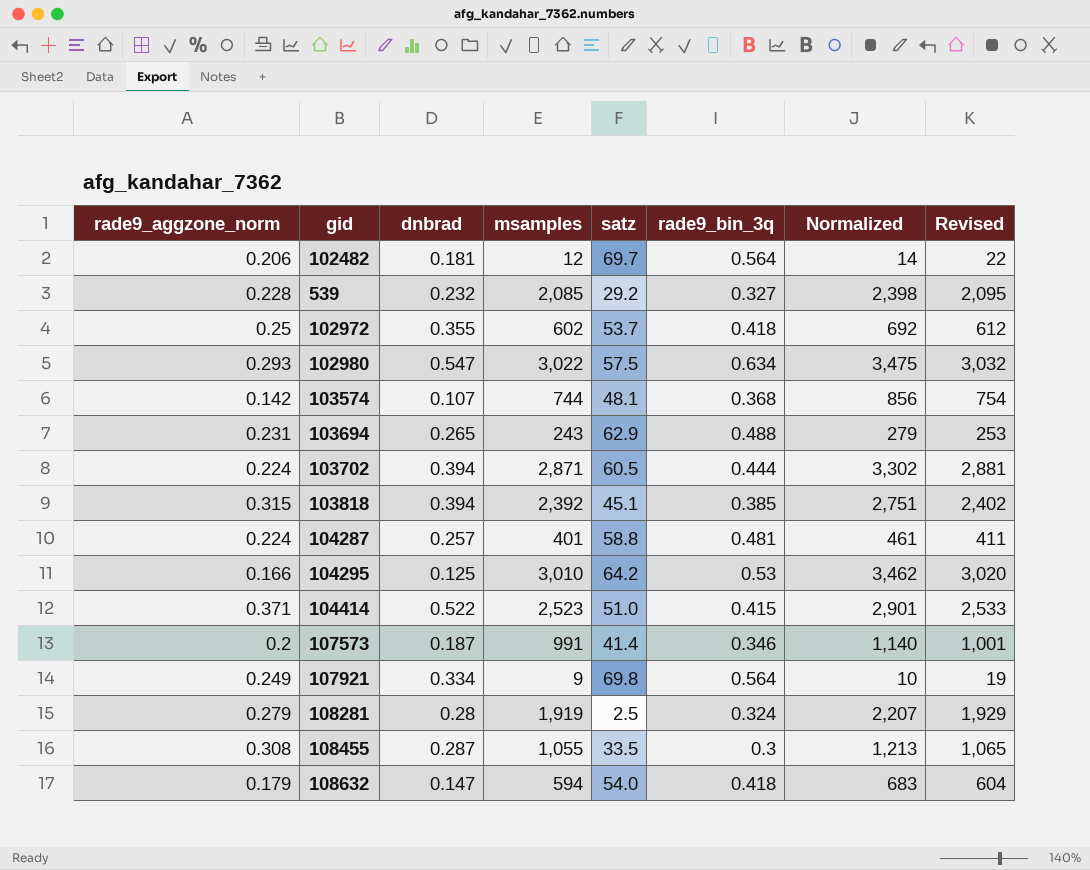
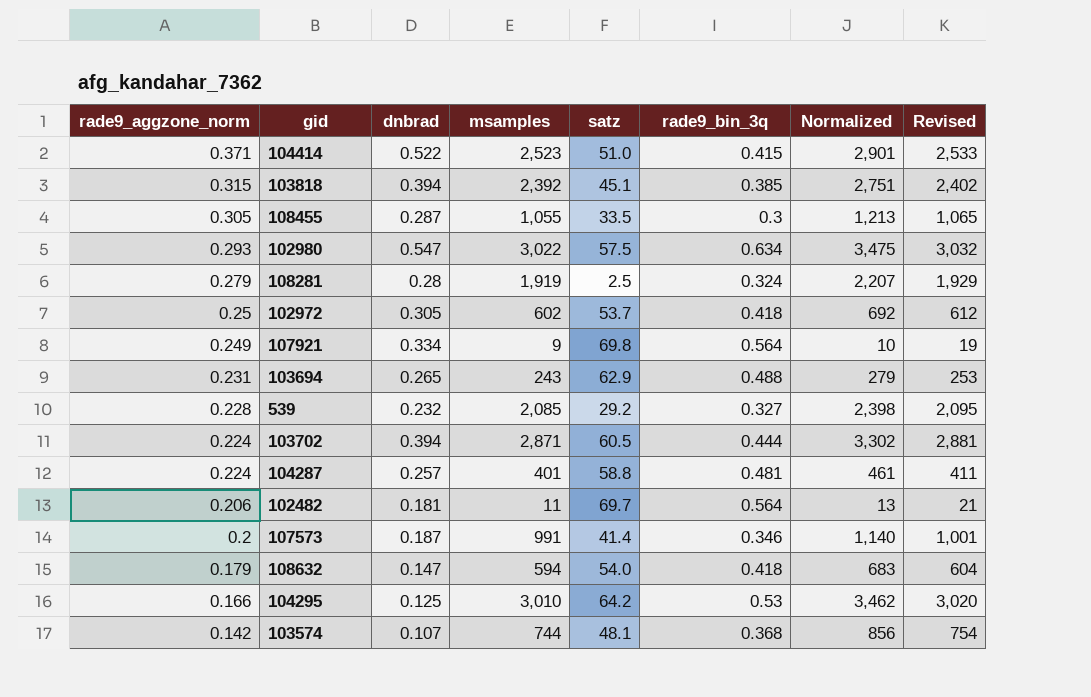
row order: none -> rade9_aggzone_norm descending
108455 | rade9_aggzone_norm: 0.308 -> 0.305
102972 | dnbrad: 0.355 -> 0.305
102482 | msamples: 12 -> 11
102482 | Normalized: 14 -> 13
102482 | Revised: 22 -> 21

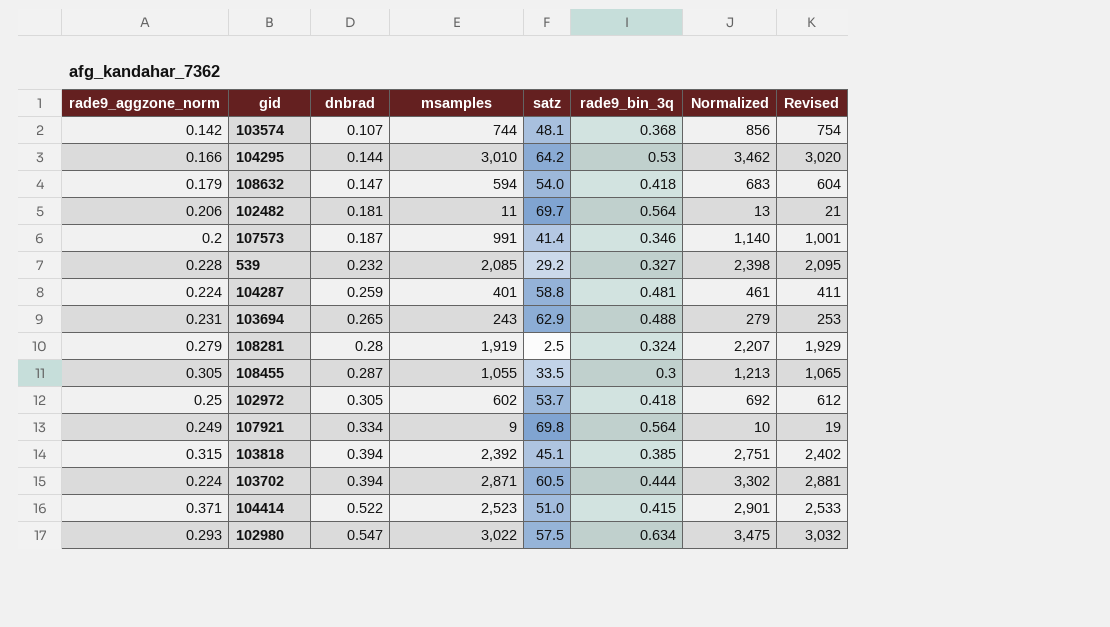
row order: rade9_aggzone_norm descending -> dnbrad ascending
104295 | dnbrad: 0.125 -> 0.144
104287 | dnbrad: 0.257 -> 0.259

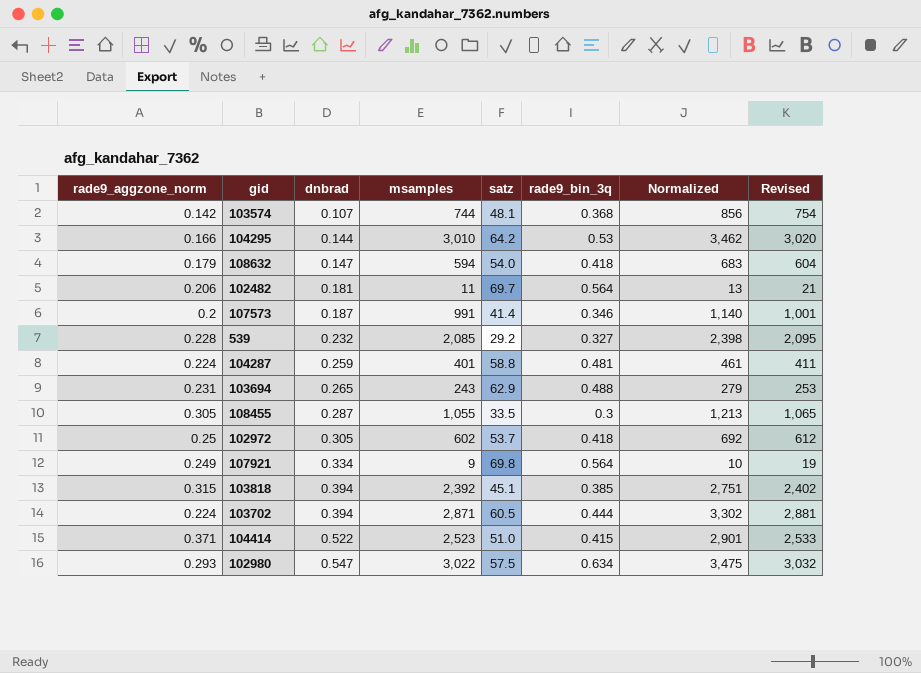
row 108281: 0.279 | 0.28 | 1,919 | 2.5 | 0.324 | 2,207 | 1,929 -> none

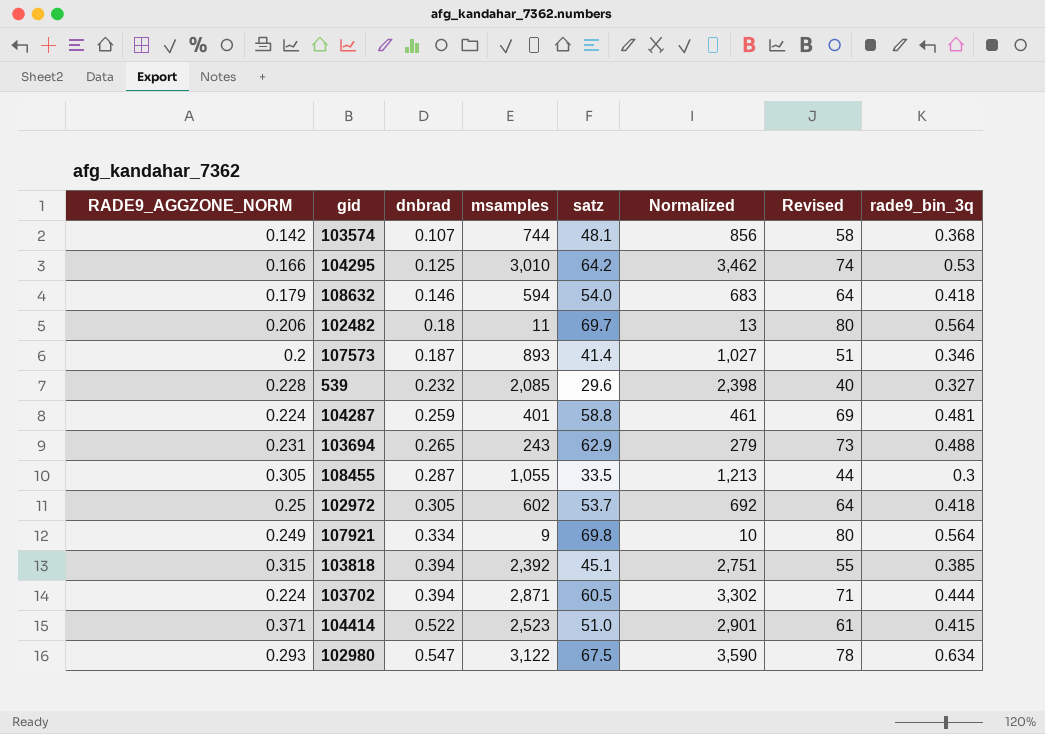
column name: rade9_aggzone_norm -> RADE9_AGGZONE_NORM
column Revised | formula: [msamples] + 10 -> [satz] + 10
column rade9_bin_3q | position: 6 -> 8
104295 | dnbrad: 0.144 -> 0.125
108632 | dnbrad: 0.147 -> 0.146
102482 | dnbrad: 0.181 -> 0.18
107573 | msamples: 991 -> 893
107573 | Normalized: 1,140 -> 1,027
539 | satz: 29.2 -> 29.6
102980 | msamples: 3,022 -> 3,122
102980 | satz: 57.5 -> 67.5
102980 | Normalized: 3,475 -> 3,590

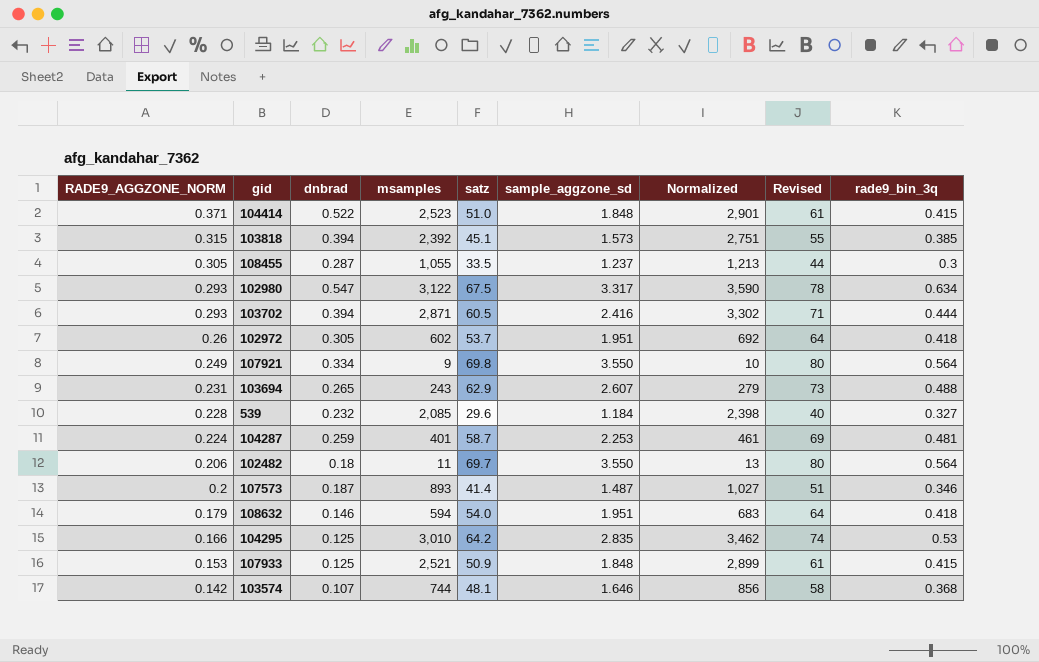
row order: dnbrad ascending -> RADE9_AGGZONE_NORM descending
column sample_aggzone_sd | position: none -> 6
103702 | RADE9_AGGZONE_NORM: 0.224 -> 0.293
102972 | RADE9_AGGZONE_NORM: 0.25 -> 0.26
104287 | satz: 58.8 -> 58.7
row 107933: none -> 0.153 | 0.125 | 2,521 | 50.9 | 1.848 | 2,899 | 61 | 0.415

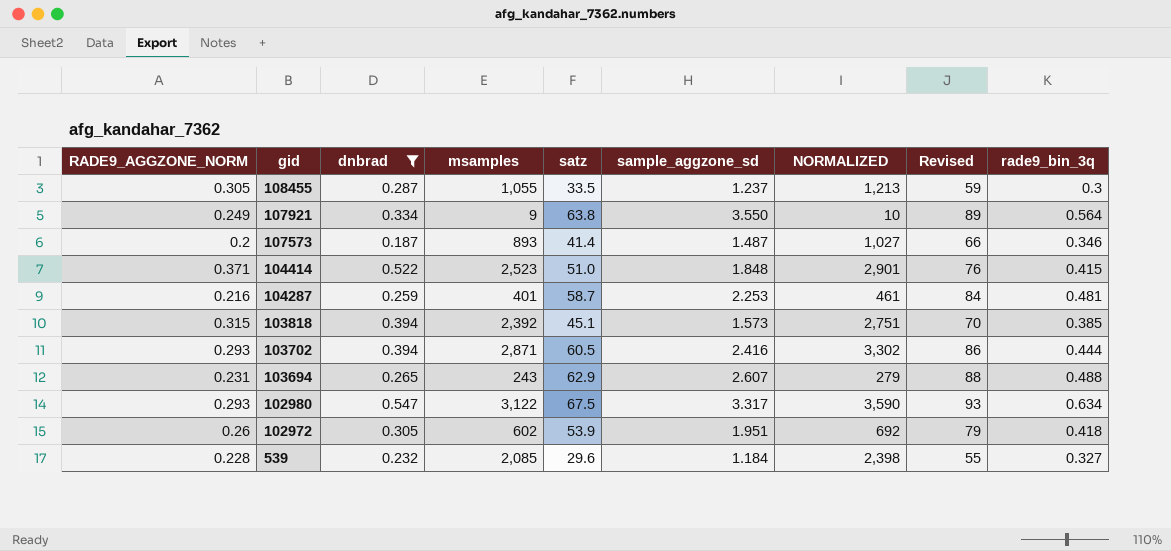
filter: none -> dnbrad >= 0.187
row order: RADE9_AGGZONE_NORM descending -> gid descending
column name: Normalized -> NORMALIZED
column Revised | formula: [satz] + 10 -> [satz] + 25
107921 | satz: 69.8 -> 63.8
104287 | RADE9_AGGZONE_NORM: 0.224 -> 0.216
102972 | satz: 53.7 -> 53.9

